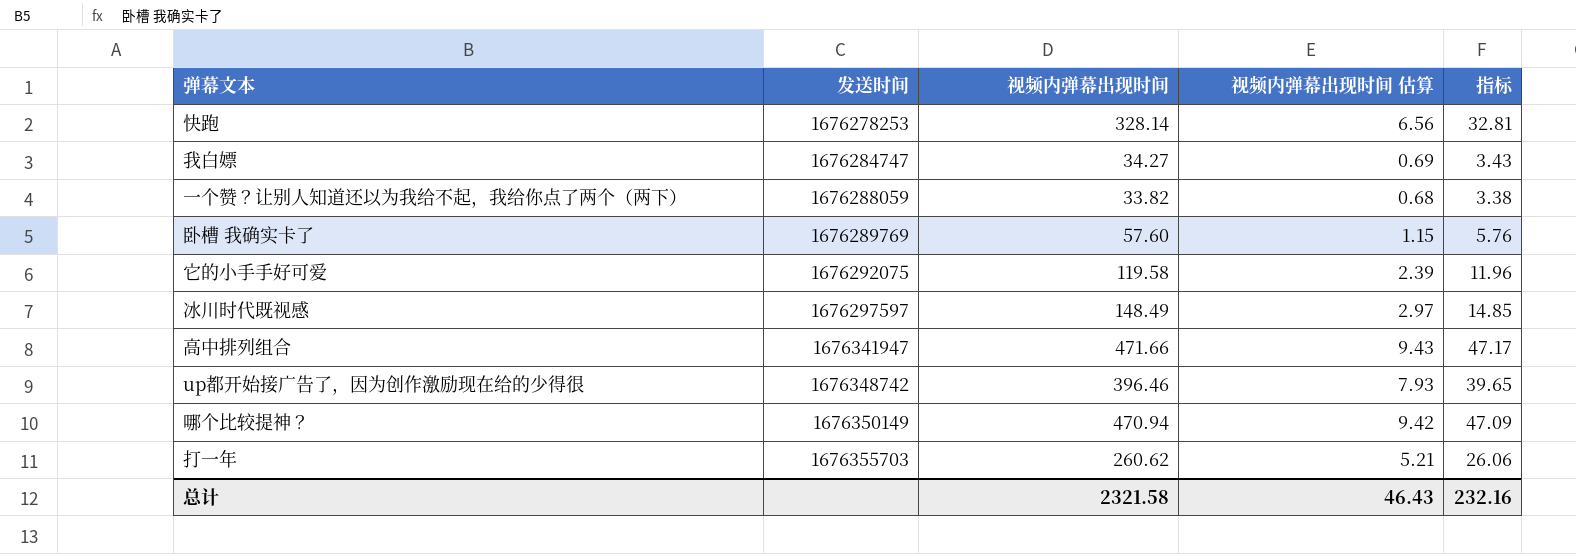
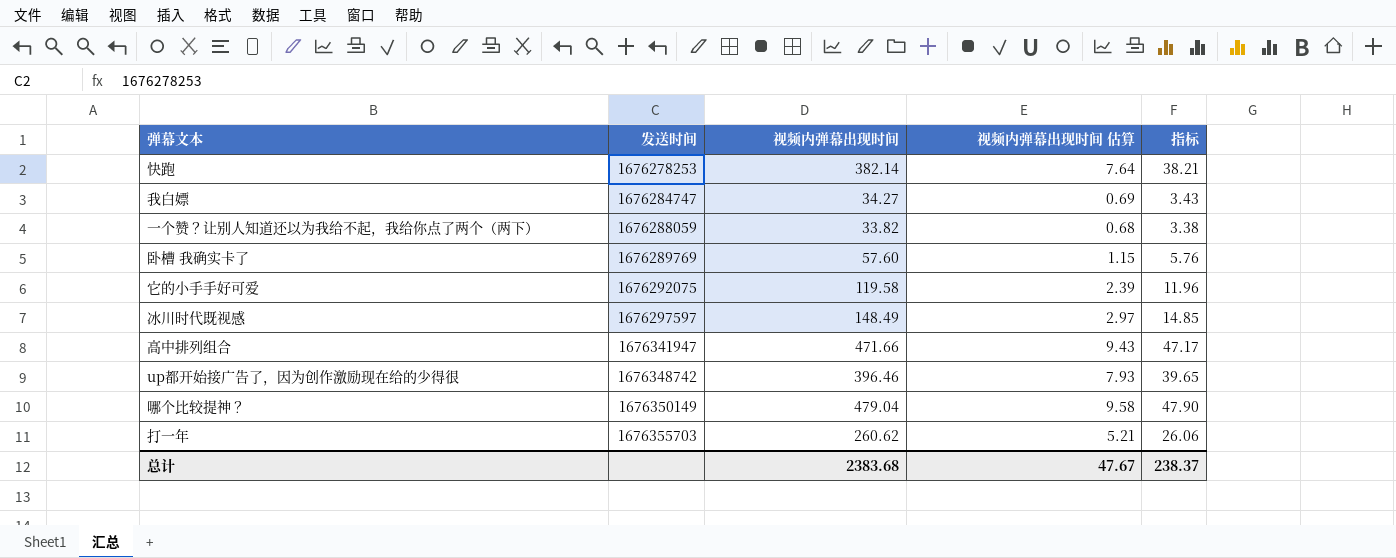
快跑 | 视频内弹幕出现时间: 328.14 -> 382.14
快跑 | 视频内弹幕出现时间 估算: 6.56 -> 7.64
快跑 | 指标: 32.81 -> 38.21
哪个比较提神？ | 视频内弹幕出现时间: 470.94 -> 479.04
哪个比较提神？ | 视频内弹幕出现时间 估算: 9.42 -> 9.58
哪个比较提神？ | 指标: 47.09 -> 47.90
总计 | 视频内弹幕出现时间: 2321.58 -> 2383.68
总计 | 视频内弹幕出现时间 估算: 46.43 -> 47.67
总计 | 指标: 232.16 -> 238.37

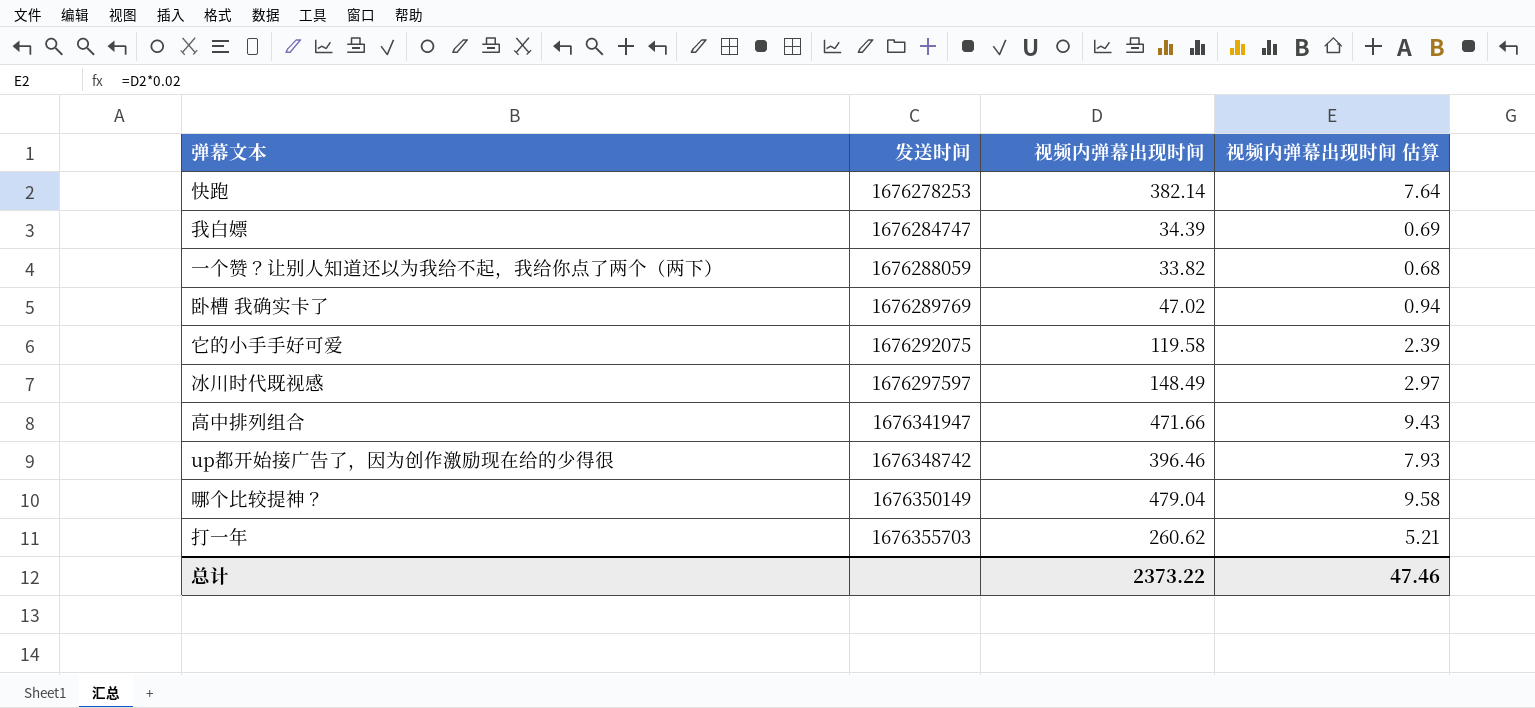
column 指标 | formula: [视频内弹幕出现时间] * 0.1 -> none
我白嫖 | 视频内弹幕出现时间: 34.27 -> 34.39
卧槽 我确实卡了 | 视频内弹幕出现时间: 57.60 -> 47.02
卧槽 我确实卡了 | 视频内弹幕出现时间 估算: 1.15 -> 0.94
总计 | 视频内弹幕出现时间: 2383.68 -> 2373.22
总计 | 视频内弹幕出现时间 估算: 47.67 -> 47.46

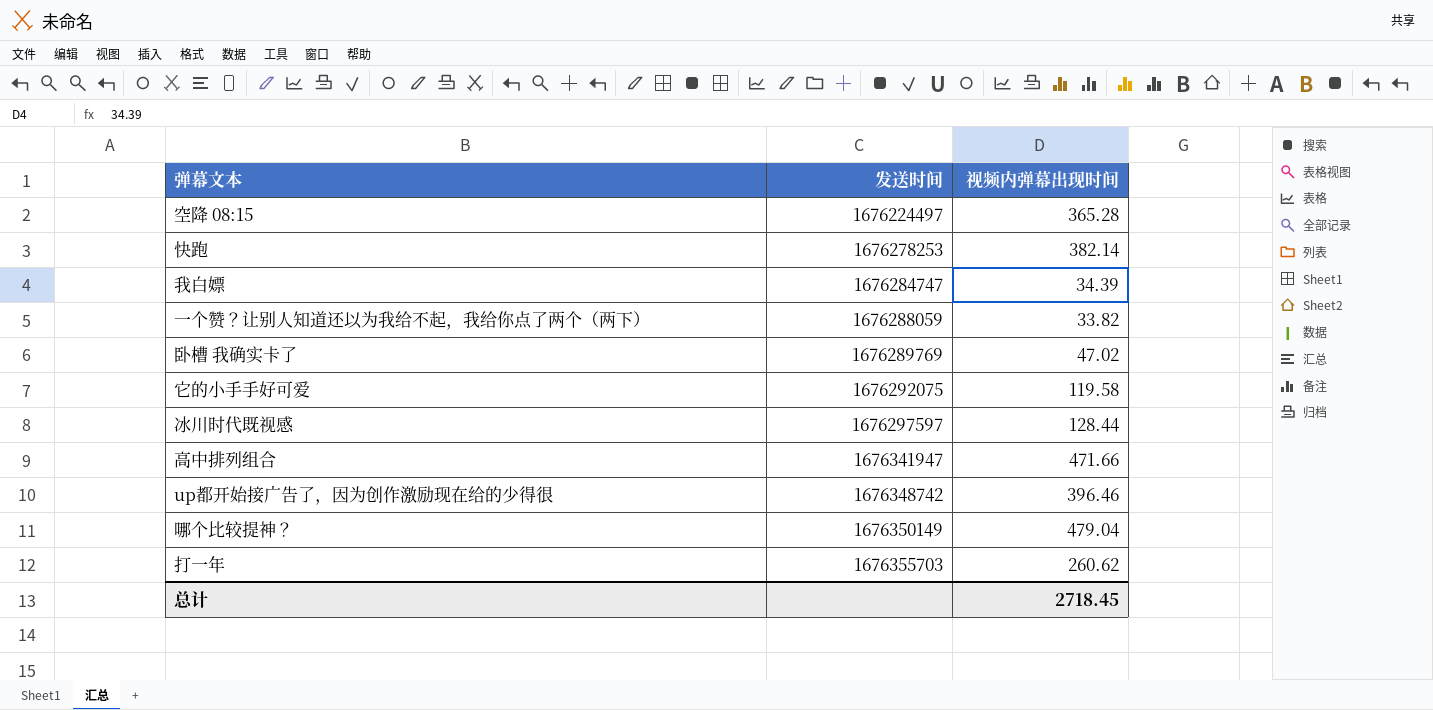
column 视频内弹幕出现时间 估算 | formula: [视频内弹幕出现时间] * 0.02 -> none
row 空降 08:15: none -> 1676224497 | 365.28
冰川时代既视感 | 视频内弹幕出现时间: 148.49 -> 128.44
总计 | 视频内弹幕出现时间: 2373.22 -> 2718.45

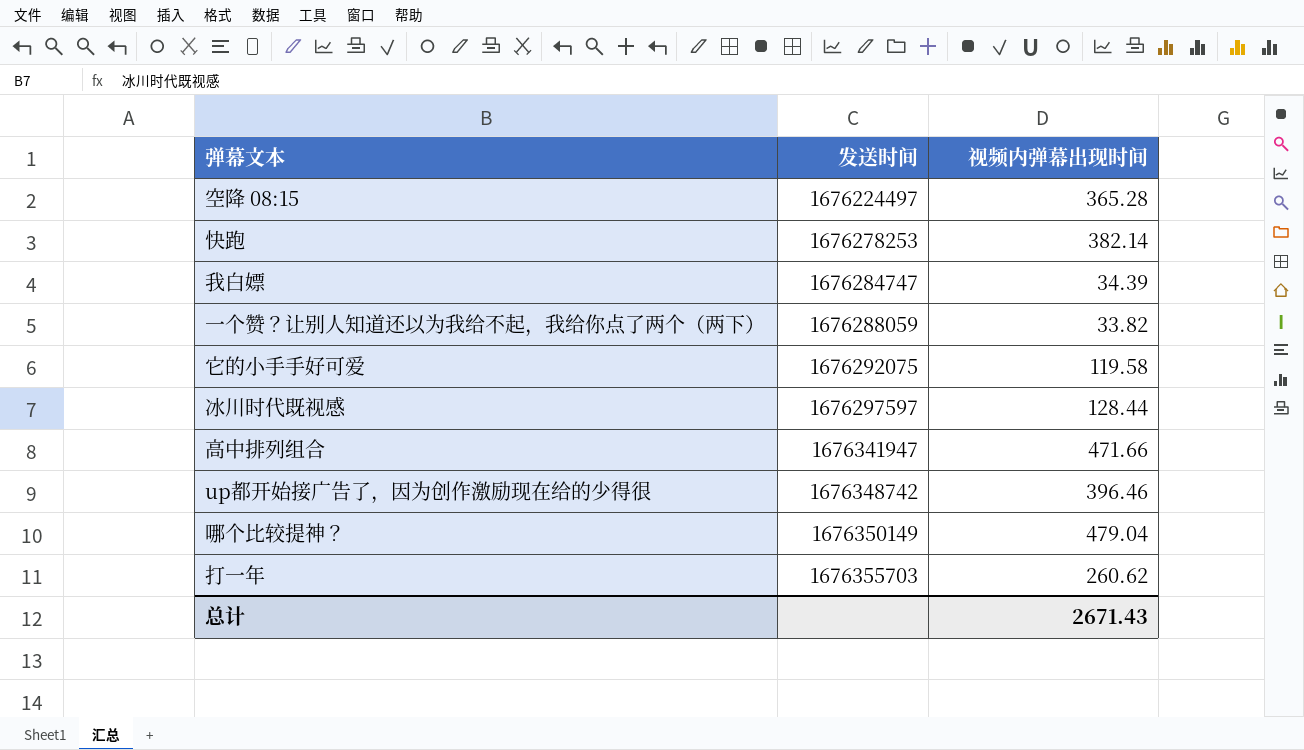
row 卧槽 我确实卡了: 1676289769 | 47.02 -> none
总计 | 视频内弹幕出现时间: 2718.45 -> 2671.43

